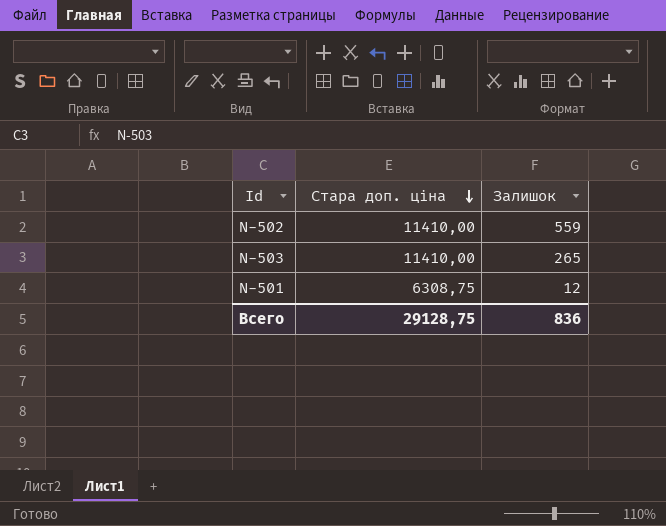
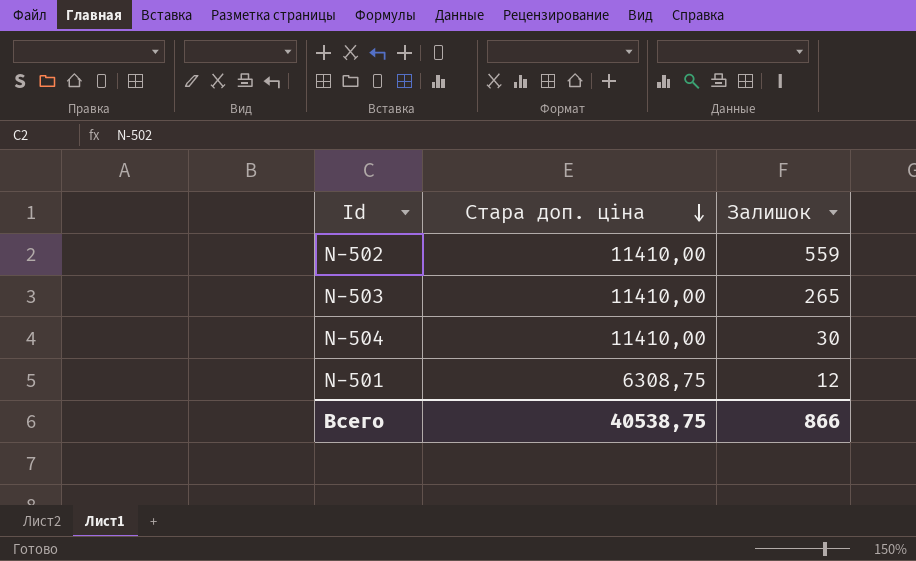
row N-504: none -> 11410,00 | 30
Всего | Стара доп. ціна: 29128,75 -> 40538,75
Всего | Залишок: 836 -> 866

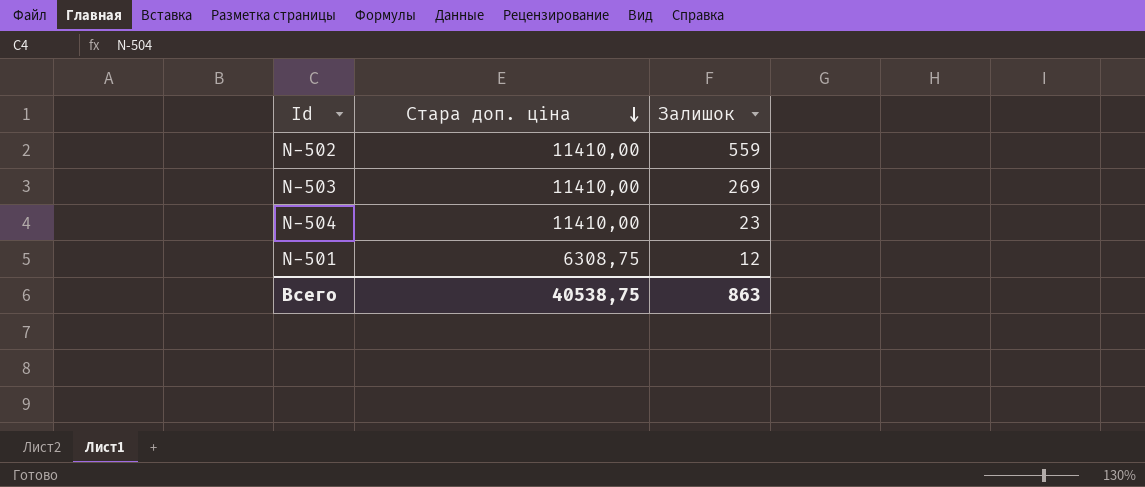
N-503 | Залишок: 265 -> 269
N-504 | Залишок: 30 -> 23
Всего | Залишок: 866 -> 863

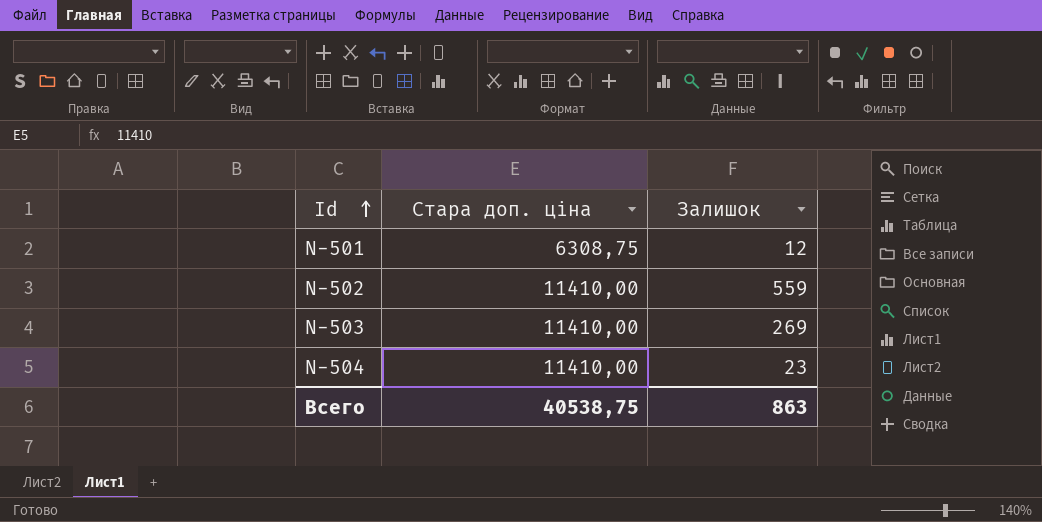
row order: Стара доп. ціна descending -> Id ascending

